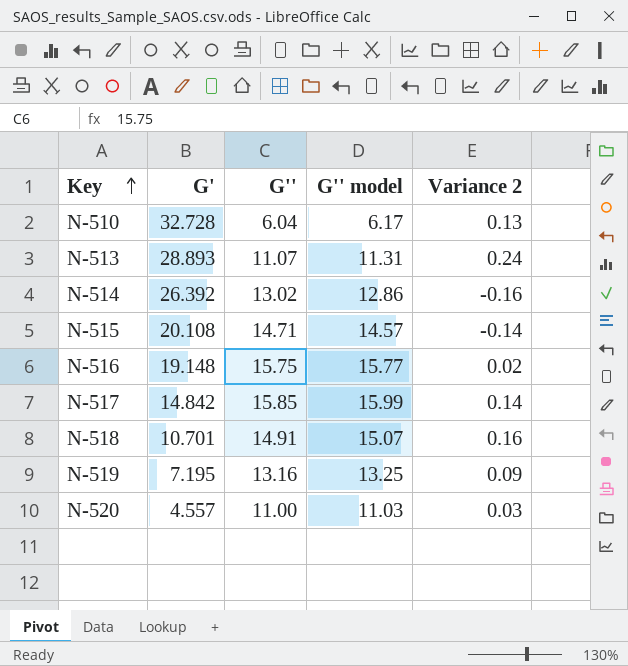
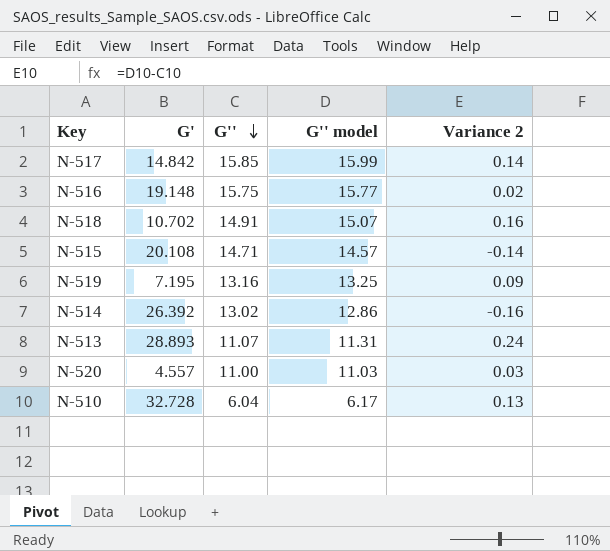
row order: Key ascending -> G'' descending
N-518 | G': 10.701 -> 10.702

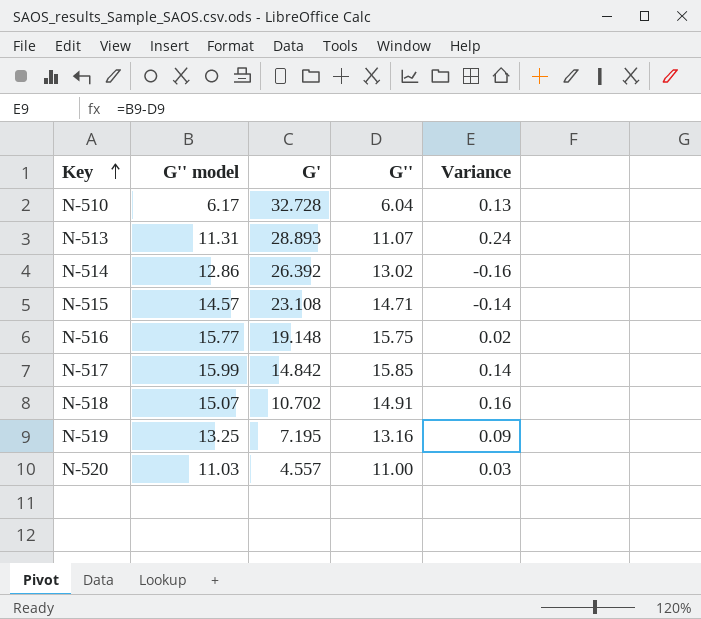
row order: G'' descending -> Key ascending
column G'' model | position: 4 -> 2
column name: Variance 2 -> Variance
N-515 | G': 20.108 -> 23.108

